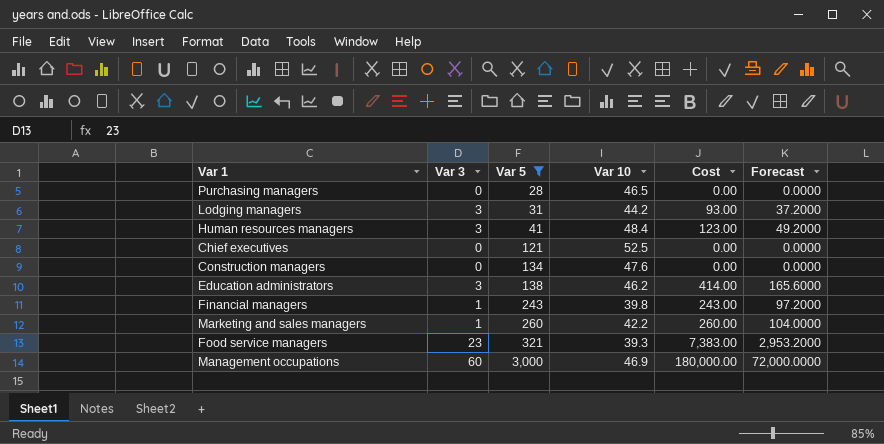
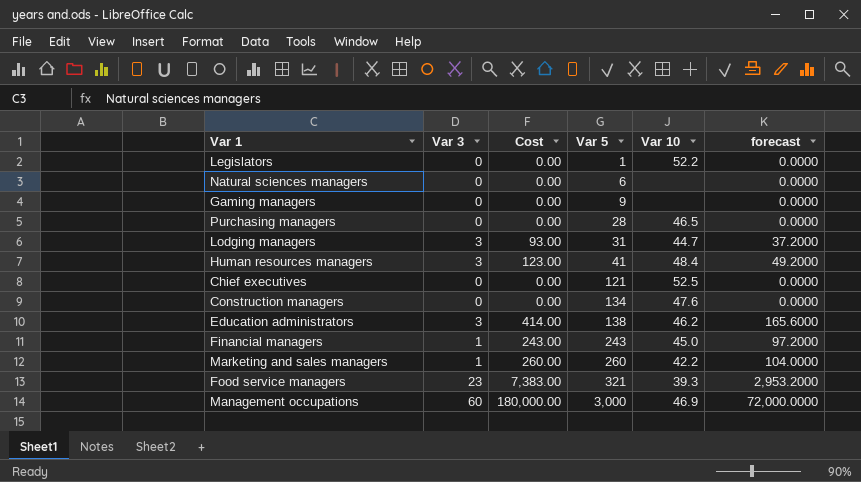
filter: Var 5 >= 28 -> none
column Cost | position: 5 -> 3
column name: Forecast -> forecast
Lodging managers | Var 10: 44.2 -> 44.7
Financial managers | Var 10: 39.8 -> 45.0

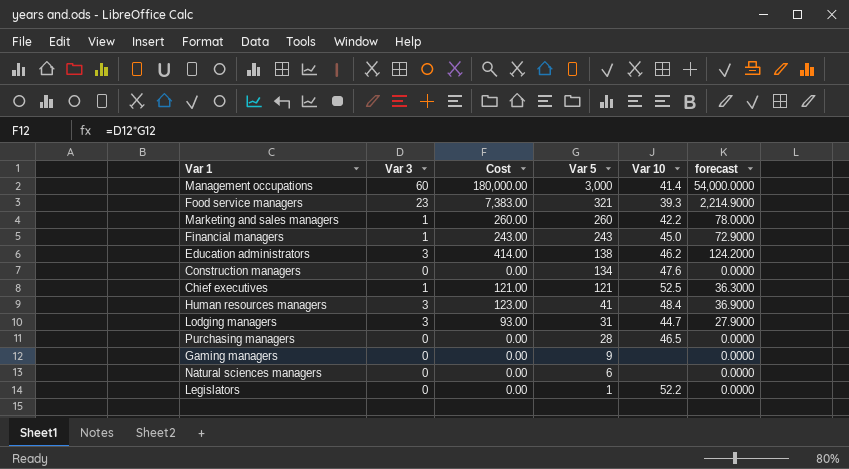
row order: Var 5 ascending -> Var 5 descending
column forecast | formula: [Cost] * 0.4 -> [Cost] * 0.3
Management occupations | Var 10: 46.9 -> 41.4
Chief executives | Var 3: 0 -> 1
Chief executives | Cost: 0.00 -> 121.00

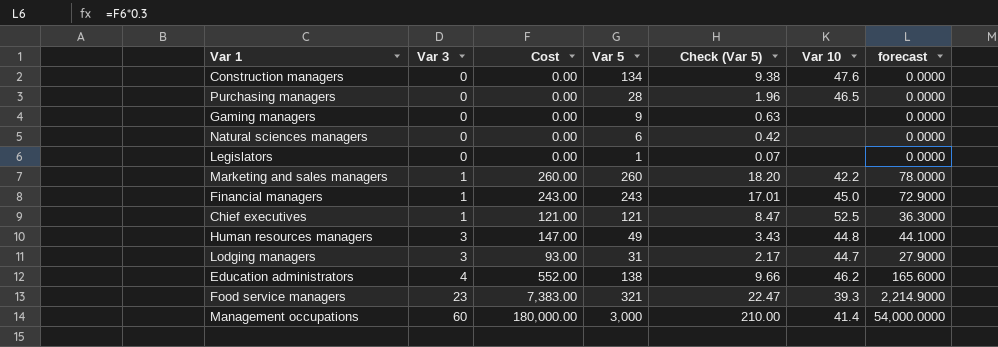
row order: Var 5 descending -> Var 3 ascending
column Check (Var 5) | formula: none -> [Var 5] * 0.07
Legislators | Var 10: 52.2 -> none
Human resources managers | Cost: 123.00 -> 147.00
Human resources managers | Var 5: 41 -> 49
Human resources managers | Var 10: 48.4 -> 44.8
Human resources managers | forecast: 36.9000 -> 44.1000
Education administrators | Var 3: 3 -> 4
Education administrators | Cost: 414.00 -> 552.00
Education administrators | forecast: 124.2000 -> 165.6000

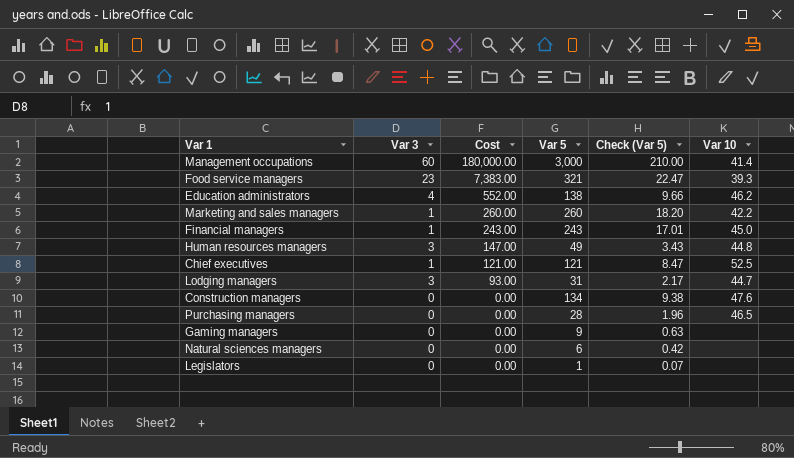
row order: Var 3 ascending -> Cost descending
column forecast | formula: [Cost] * 0.3 -> none

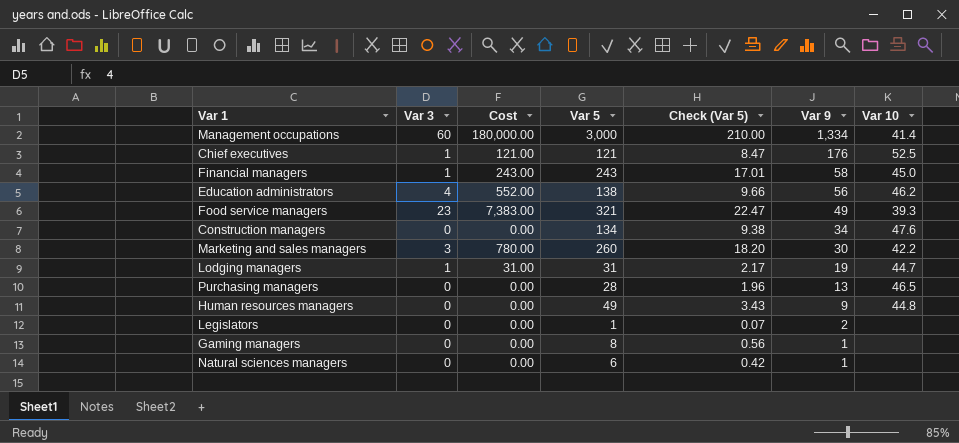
row order: Cost descending -> Var 9 descending
column Var 9 | position: none -> 6
Marketing and sales managers | Var 3: 1 -> 3
Marketing and sales managers | Cost: 260.00 -> 780.00
Lodging managers | Var 3: 3 -> 1
Lodging managers | Cost: 93.00 -> 31.00
Human resources managers | Var 3: 3 -> 0
Human resources managers | Cost: 147.00 -> 0.00
Gaming managers | Var 5: 9 -> 8
Gaming managers | Check (Var 5): 0.63 -> 0.56

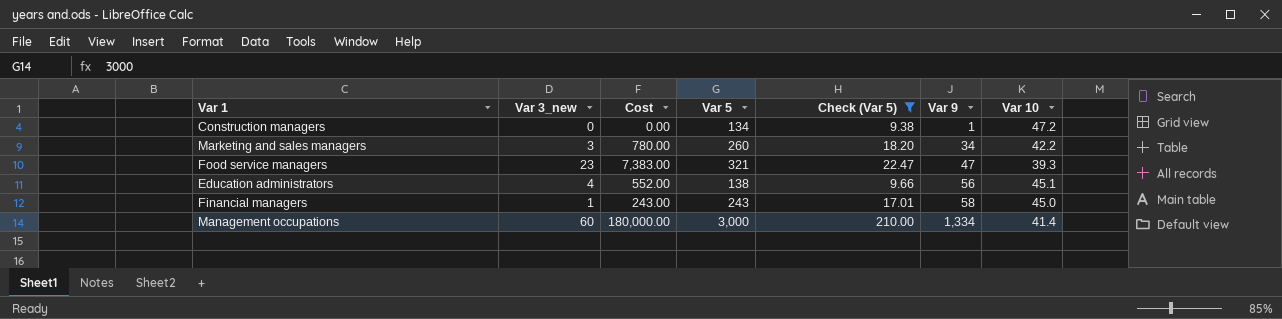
filter: none -> Check (Var 5) >= 9.38
row order: Var 9 descending -> Var 9 ascending
column name: Var 3 -> Var 3_new
Construction managers | Var 9: 34 -> 1
Construction managers | Var 10: 47.6 -> 47.2
Marketing and sales managers | Var 9: 30 -> 34
Food service managers | Var 9: 49 -> 47
Education administrators | Var 10: 46.2 -> 45.1

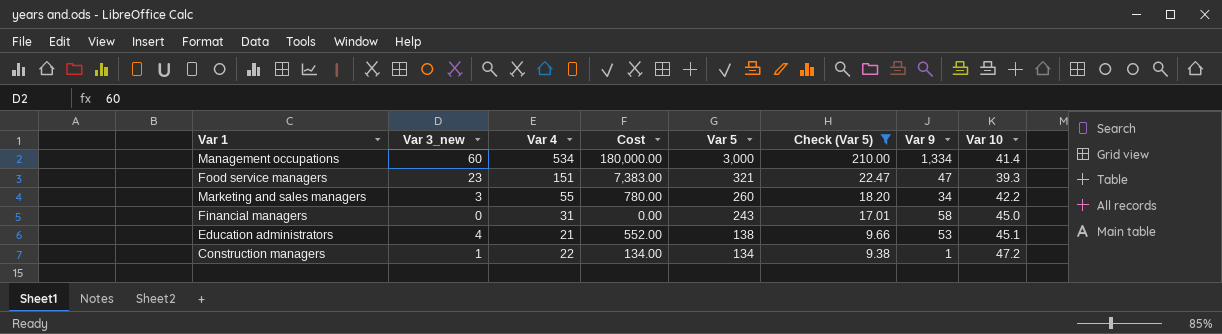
row order: Var 9 ascending -> Var 5 descending
column Var 4 | position: none -> 3
Financial managers | Var 3_new: 1 -> 0
Financial managers | Cost: 243.00 -> 0.00
Education administrators | Var 9: 56 -> 53
Construction managers | Var 3_new: 0 -> 1
Construction managers | Cost: 0.00 -> 134.00

